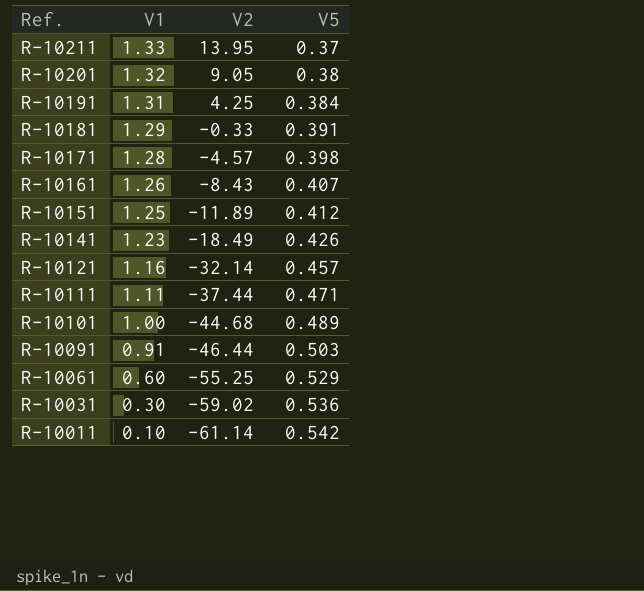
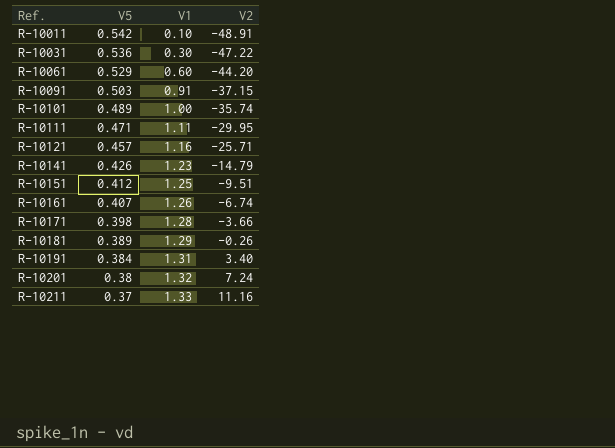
row order: Ref. descending -> Ref. ascending
column V5 | position: 4 -> 2
R-10011 | V2: -61.14 -> -48.91
R-10031 | V2: -59.02 -> -47.22
R-10061 | V2: -55.25 -> -44.20
R-10091 | V2: -46.44 -> -37.15
R-10101 | V2: -44.68 -> -35.74
R-10111 | V2: -37.44 -> -29.95
R-10121 | V2: -32.14 -> -25.71
R-10141 | V2: -18.49 -> -14.79
R-10151 | V2: -11.89 -> -9.51
R-10161 | V2: -8.43 -> -6.74
R-10171 | V2: -4.57 -> -3.66
R-10181 | V5: 0.391 -> 0.389
R-10181 | V2: -0.33 -> -0.26
R-10191 | V2: 4.25 -> 3.40
R-10201 | V2: 9.05 -> 7.24
R-10211 | V2: 13.95 -> 11.16

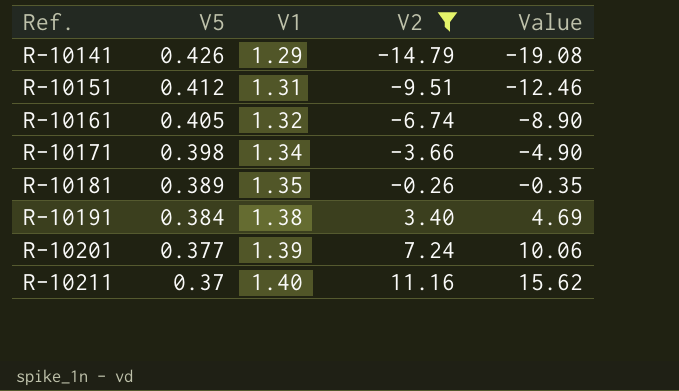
filter: none -> V2 >= -14.79
column Value | formula: none -> [V1] * [V2]
R-10141 | V1: 1.23 -> 1.29
R-10151 | V1: 1.25 -> 1.31
R-10161 | V5: 0.407 -> 0.405
R-10161 | V1: 1.26 -> 1.32
R-10171 | V1: 1.28 -> 1.34
R-10181 | V1: 1.29 -> 1.35
R-10191 | V1: 1.31 -> 1.38
R-10201 | V5: 0.38 -> 0.377
R-10201 | V1: 1.32 -> 1.39
R-10211 | V1: 1.33 -> 1.40

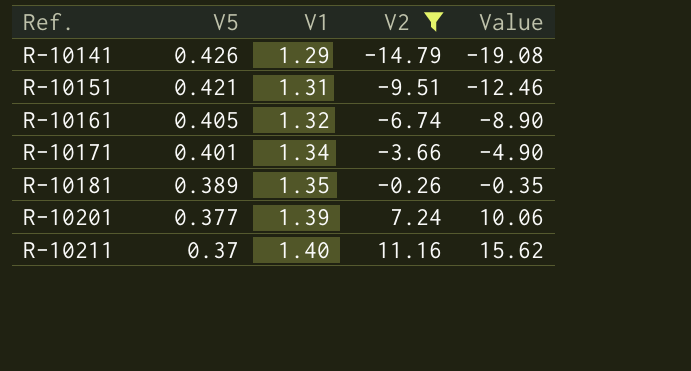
row R-10191: 0.384 | 1.38 | 3.40 | 4.69 -> none
R-10151 | V5: 0.412 -> 0.421
R-10171 | V5: 0.398 -> 0.401

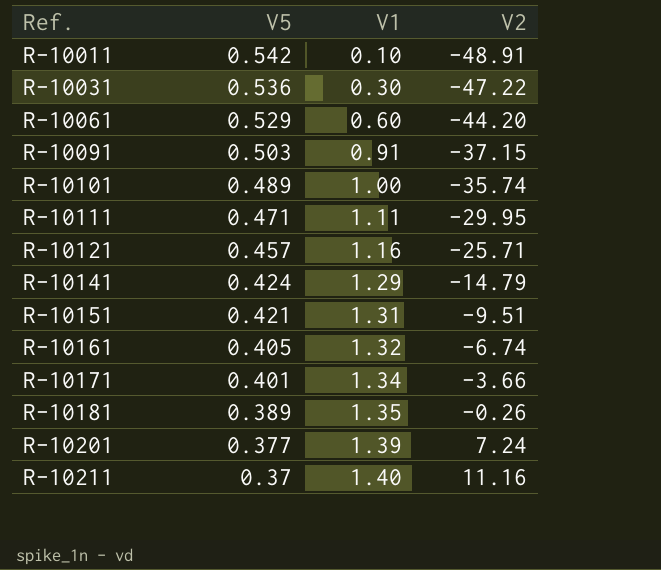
filter: V2 >= -14.79 -> none
column Value | formula: [V1] * [V2] -> none
R-10141 | V5: 0.426 -> 0.424

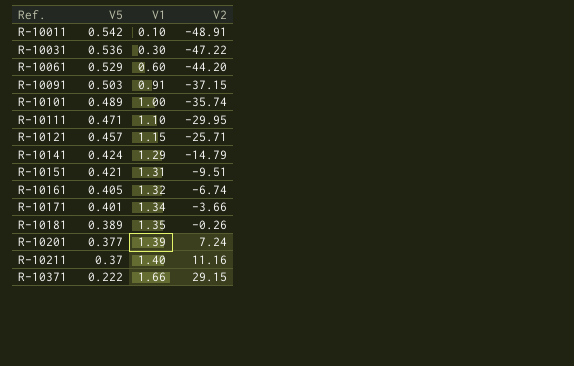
R-10111 | V1: 1.11 -> 1.10
R-10121 | V1: 1.16 -> 1.15
row R-10371: none -> 0.222 | 1.66 | 29.15

